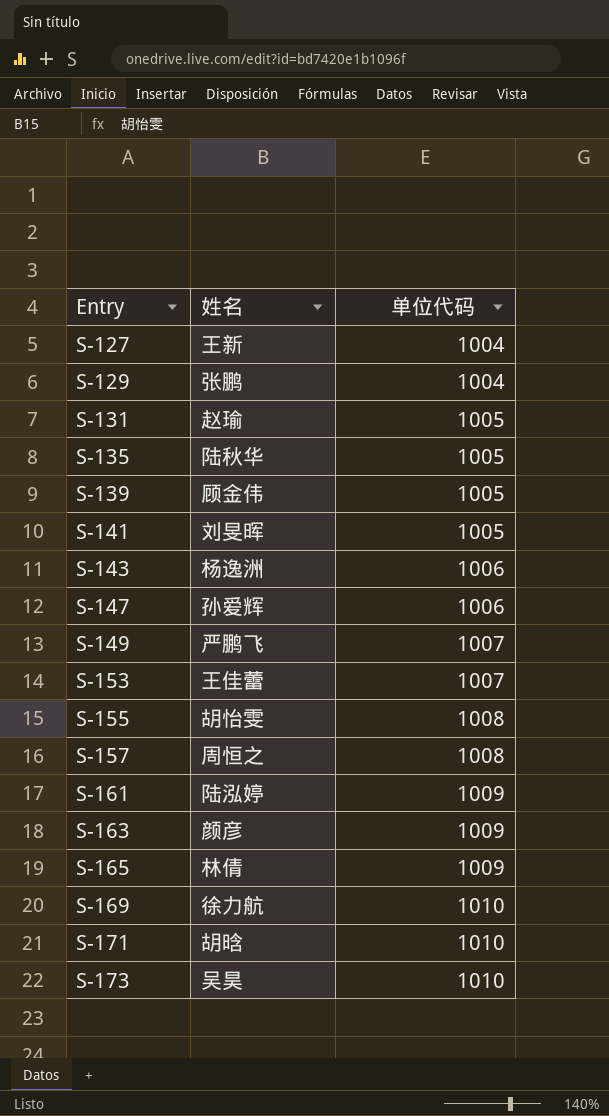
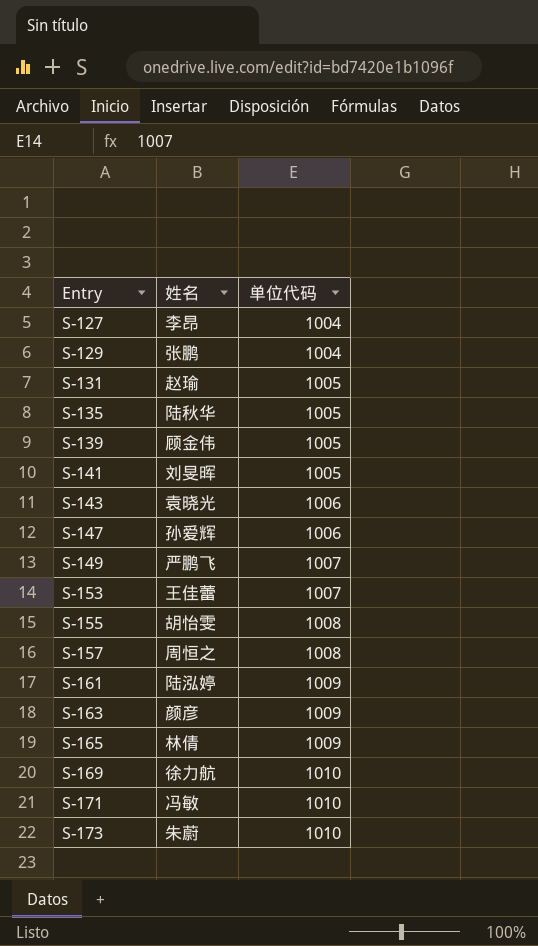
S-127 | 姓名: 王新 -> 李昂
S-143 | 姓名: 杨逸洲 -> 袁晓光
S-171 | 姓名: 胡晗 -> 冯敏
S-173 | 姓名: 吴昊 -> 朱蔚

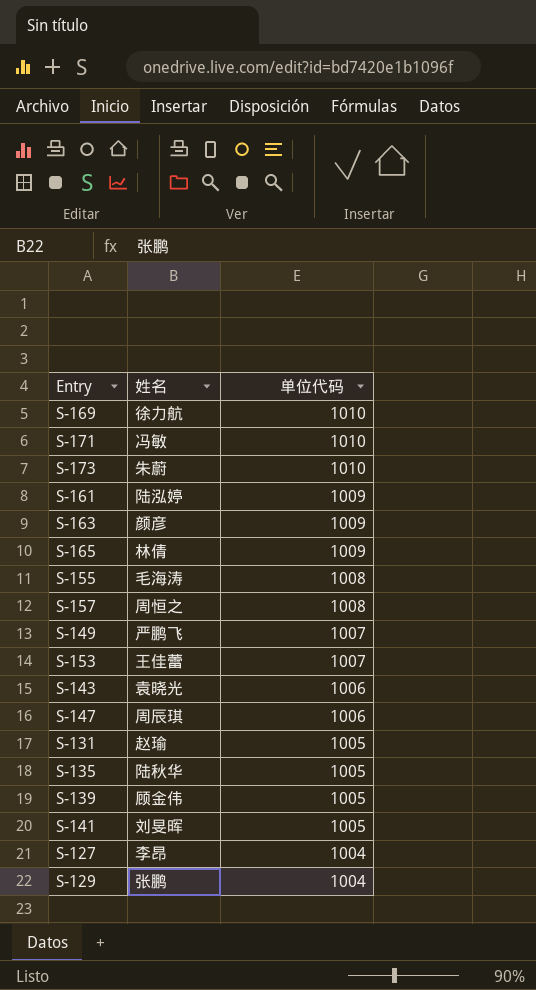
row order: Entry ascending -> 单位代码 descending
S-155 | 姓名: 胡怡雯 -> 毛海涛
S-147 | 姓名: 孙爱辉 -> 周辰琪

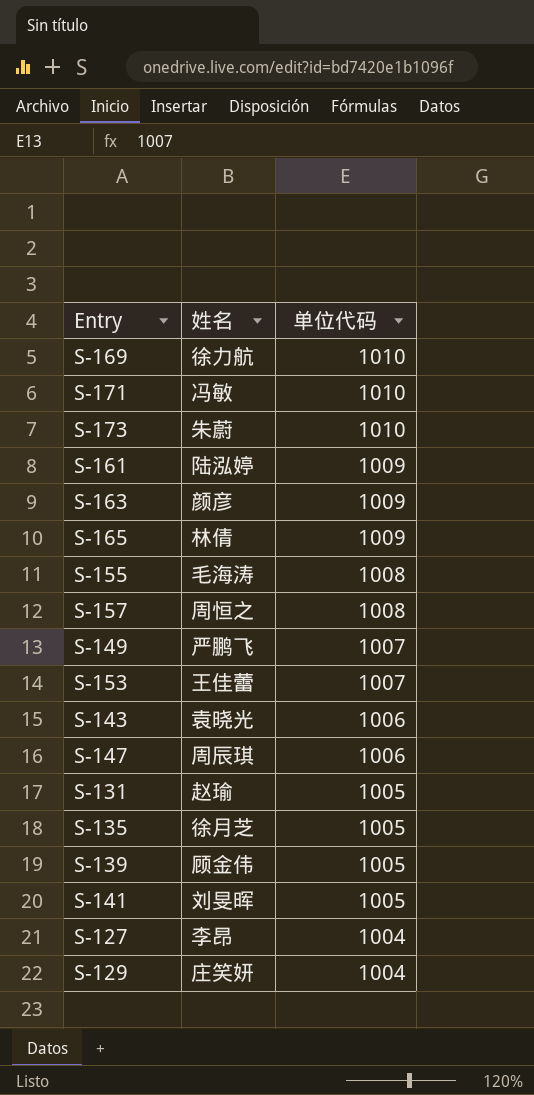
S-135 | 姓名: 陆秋华 -> 徐月芝
S-129 | 姓名: 张鹏 -> 庄笑妍

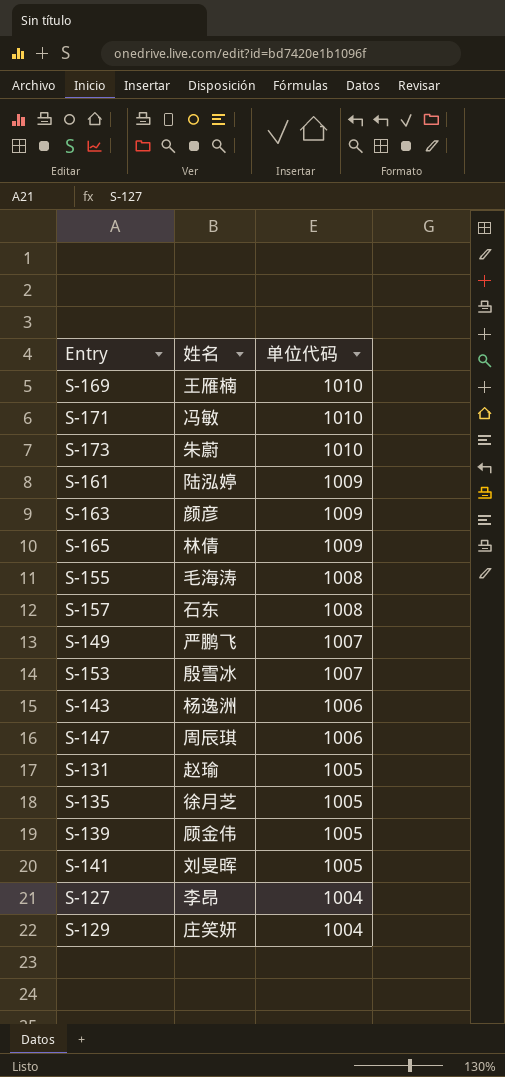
S-169 | 姓名: 徐力航 -> 王雁楠
S-157 | 姓名: 周恒之 -> 石东
S-153 | 姓名: 王佳蕾 -> 殷雪冰
S-143 | 姓名: 袁晓光 -> 杨逸洲

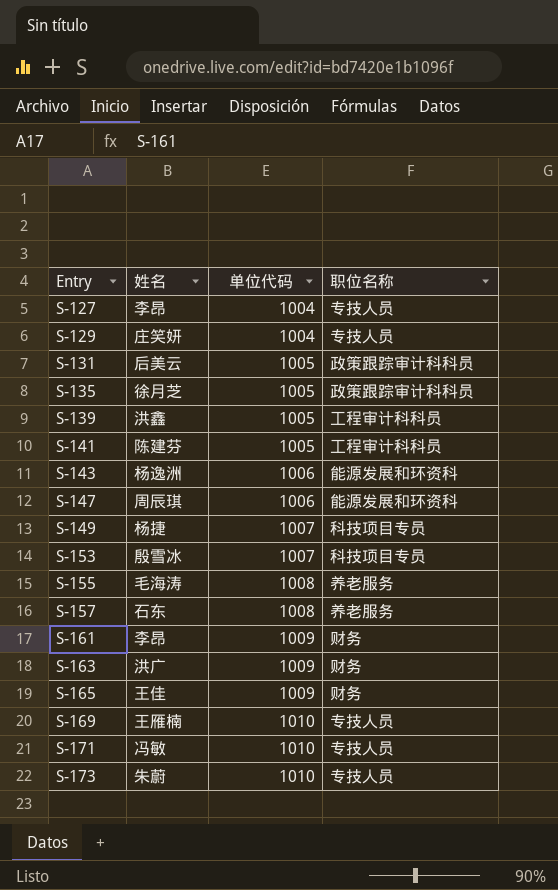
row order: 单位代码 descending -> Entry ascending
column 职位名称 | position: none -> 4
S-131 | 姓名: 赵瑜 -> 后美云
S-139 | 姓名: 顾金伟 -> 洪鑫
S-141 | 姓名: 刘旻晖 -> 陈建芬
S-149 | 姓名: 严鹏飞 -> 杨捷
S-161 | 姓名: 陆泓婷 -> 李昂
S-163 | 姓名: 颜彦 -> 洪广
S-165 | 姓名: 林倩 -> 王佳

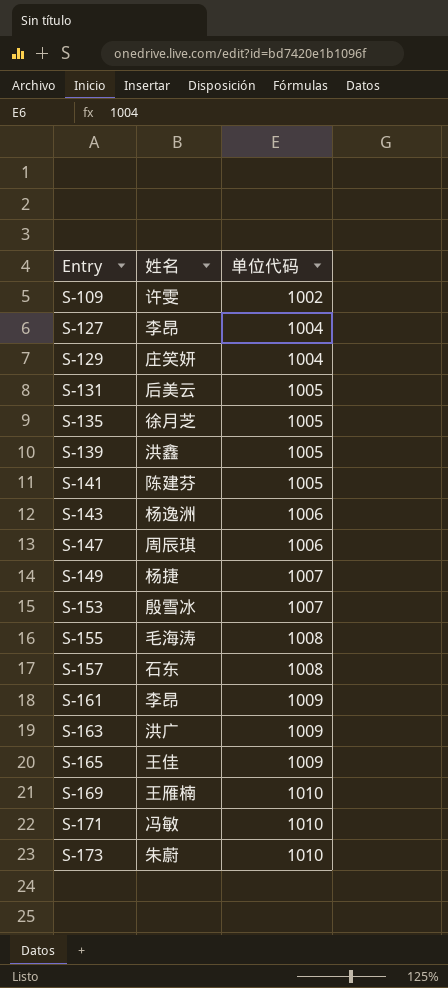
column 职位名称 | position: 4 -> none
row S-109: none -> 许雯 | 1002

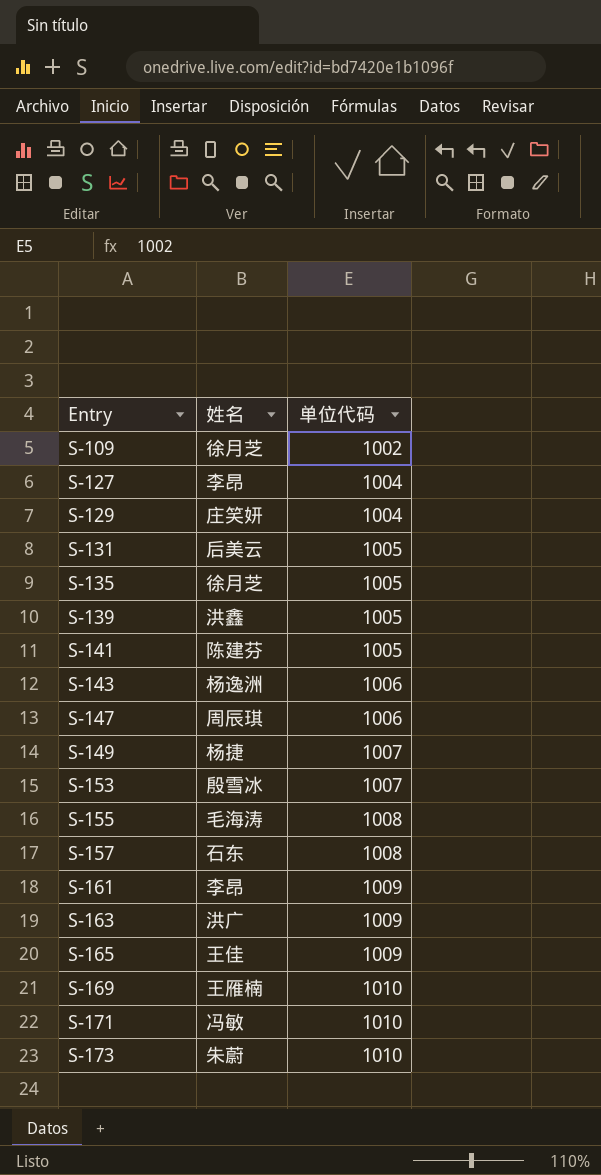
S-109 | 姓名: 许雯 -> 徐月芝

